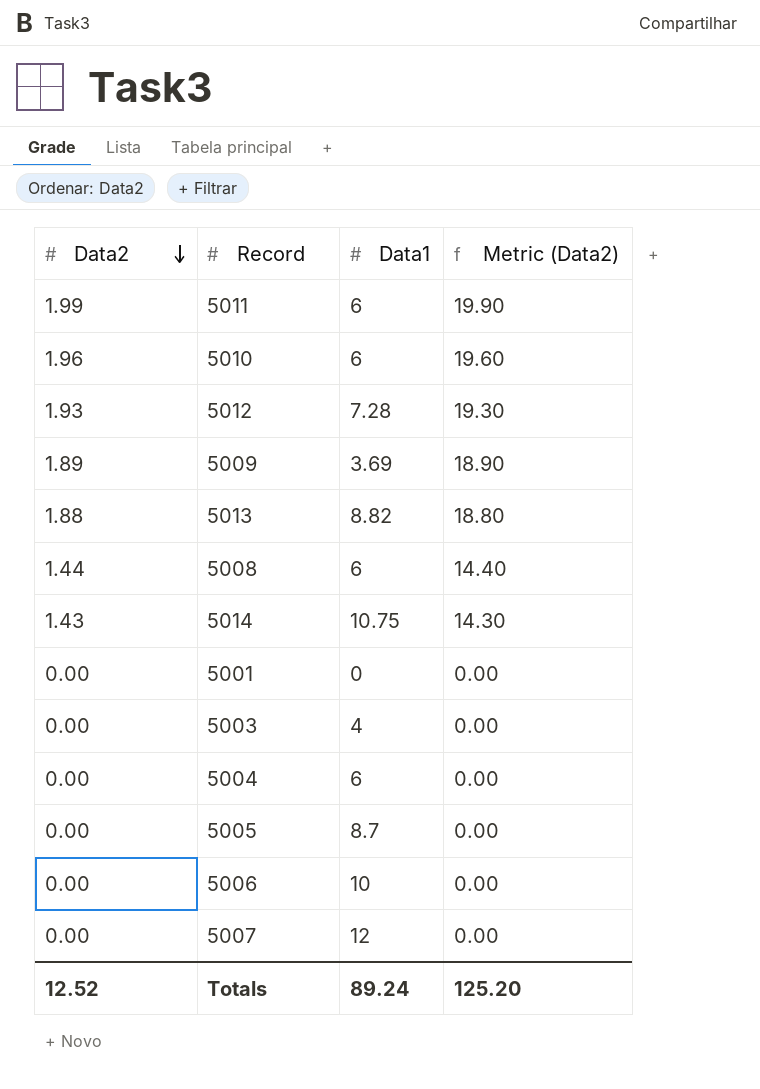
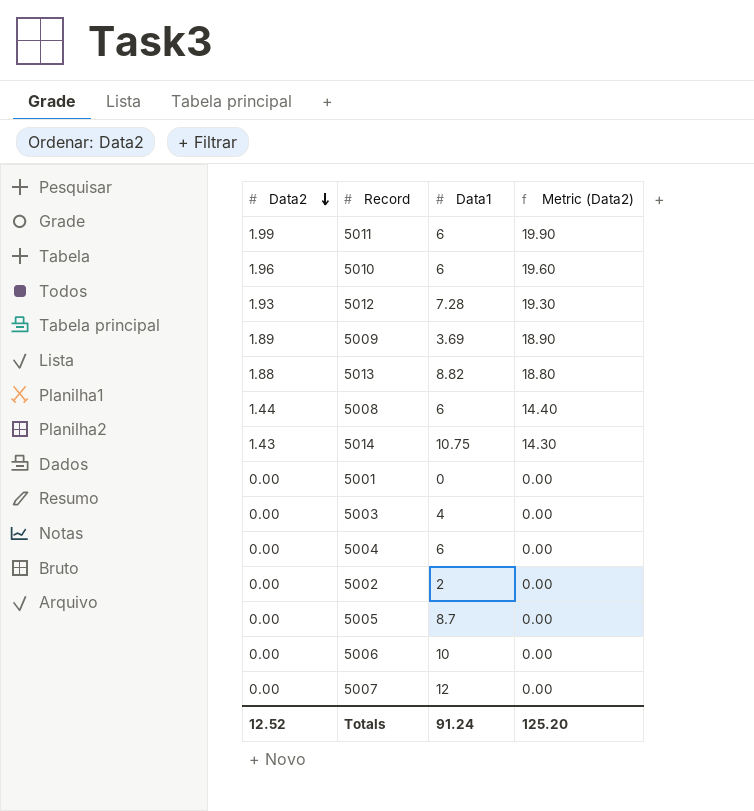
row 5002: none -> 0.00 | 2 | 0.00
Totals | Data1: 89.24 -> 91.24

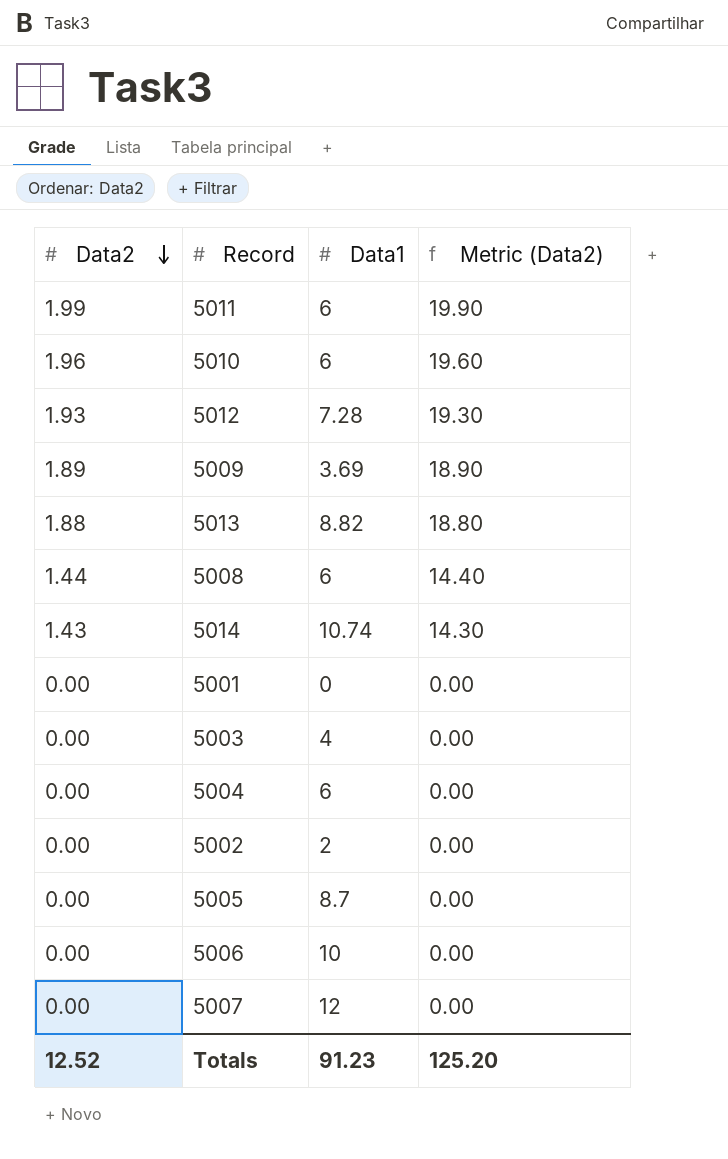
5014 | Data1: 10.75 -> 10.74
Totals | Data1: 91.24 -> 91.23

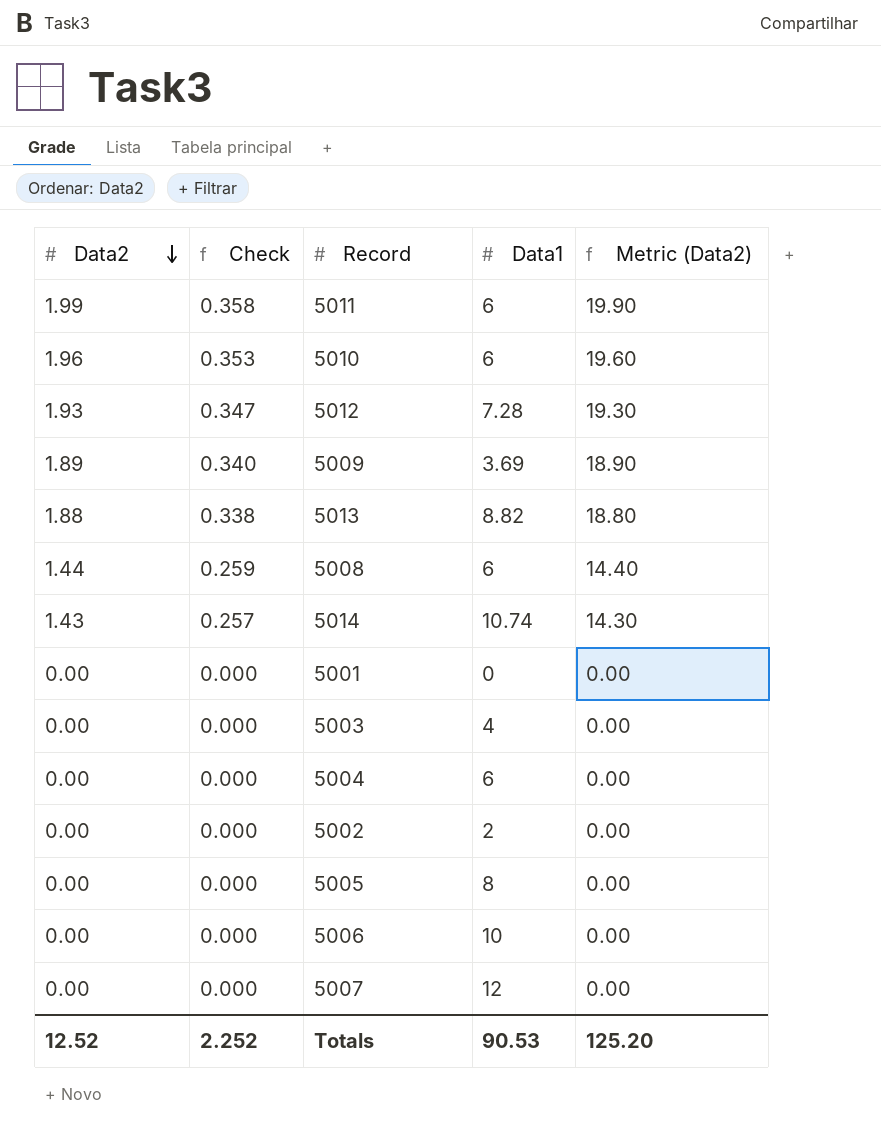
column Check | formula: none -> [Data2] * 0.18
5005 | Data1: 8.7 -> 8
Totals | Data1: 91.23 -> 90.53

